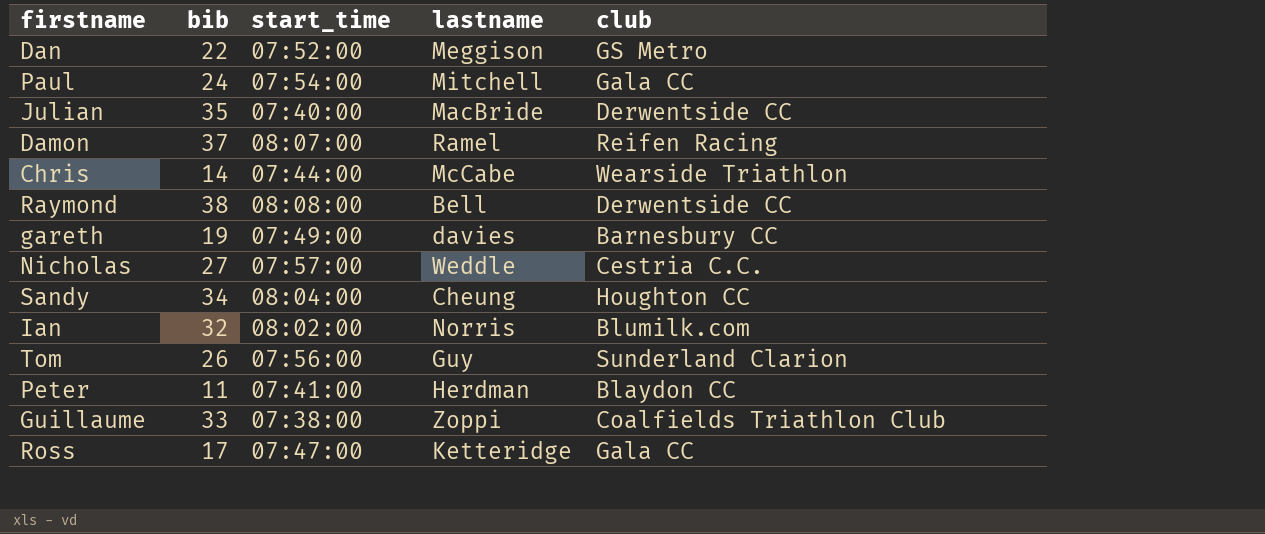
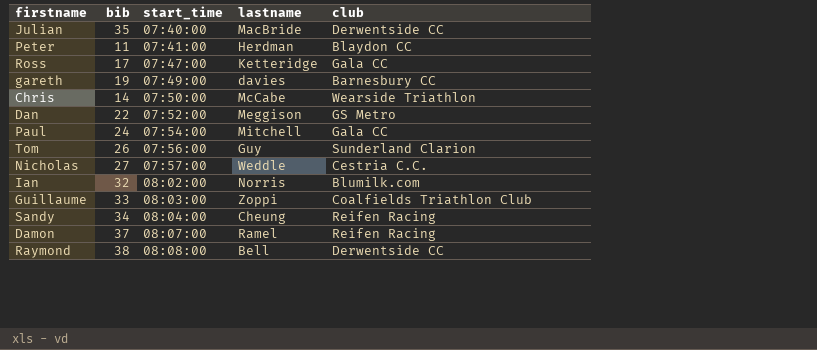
row order: none -> start_time ascending
Chris | start_time: 07:44:00 -> 07:50:00
Guillaume | start_time: 07:38:00 -> 08:03:00
Sandy | club: Houghton CC -> Reifen Racing

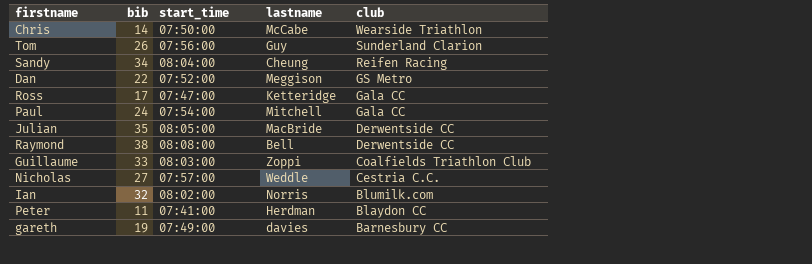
row order: start_time ascending -> club descending
row Damon: 37 | 08:07:00 | Ramel | Reifen Racing -> none
Julian | start_time: 07:40:00 -> 08:05:00

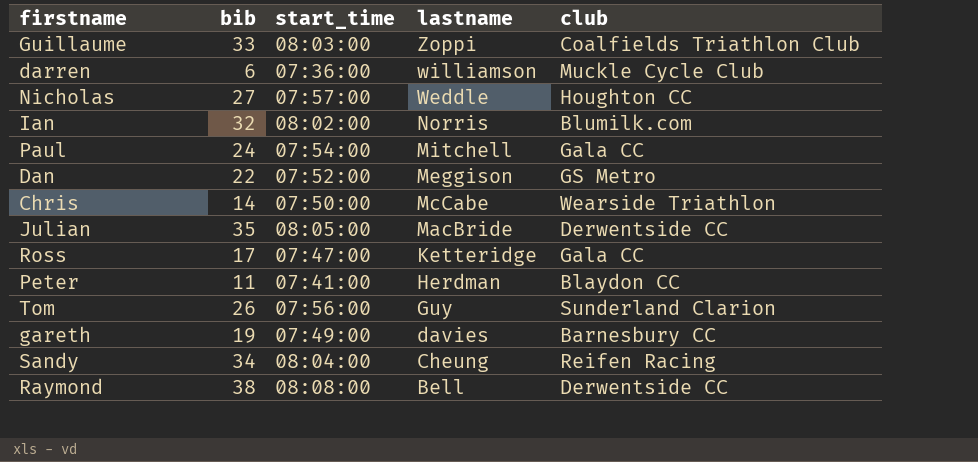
row order: club descending -> lastname descending
row darren: none -> 6 | 07:36:00 | williamson | Muckle Cycle Club
Nicholas | club: Cestria C.C. -> Houghton CC

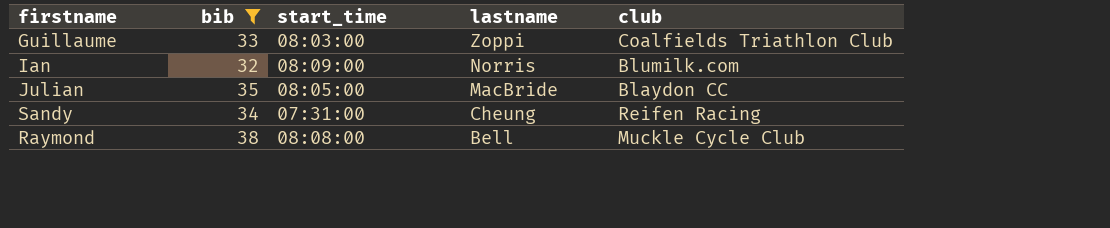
filter: none -> bib >= 32
Ian | start_time: 08:02:00 -> 08:09:00
Julian | club: Derwentside CC -> Blaydon CC
Sandy | start_time: 08:04:00 -> 07:31:00
Raymond | club: Derwentside CC -> Muckle Cycle Club

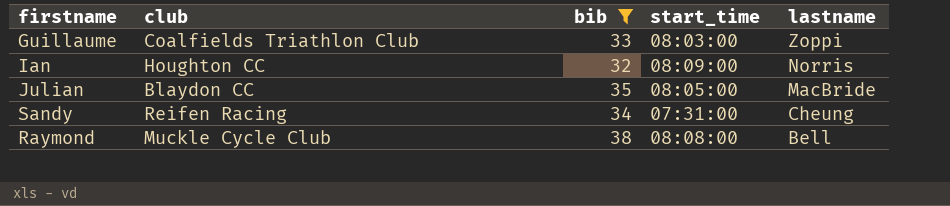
column club | position: 5 -> 2
Ian | club: Blumilk.com -> Houghton CC

